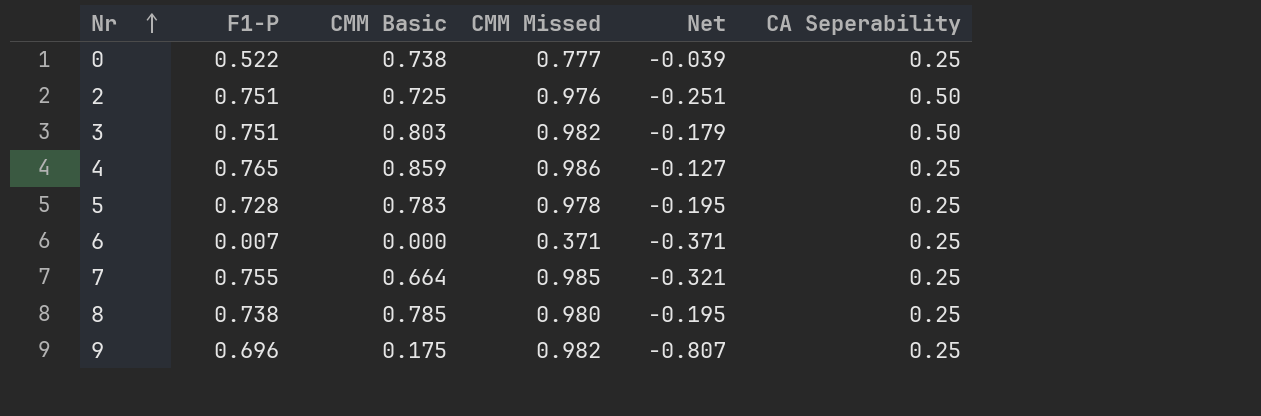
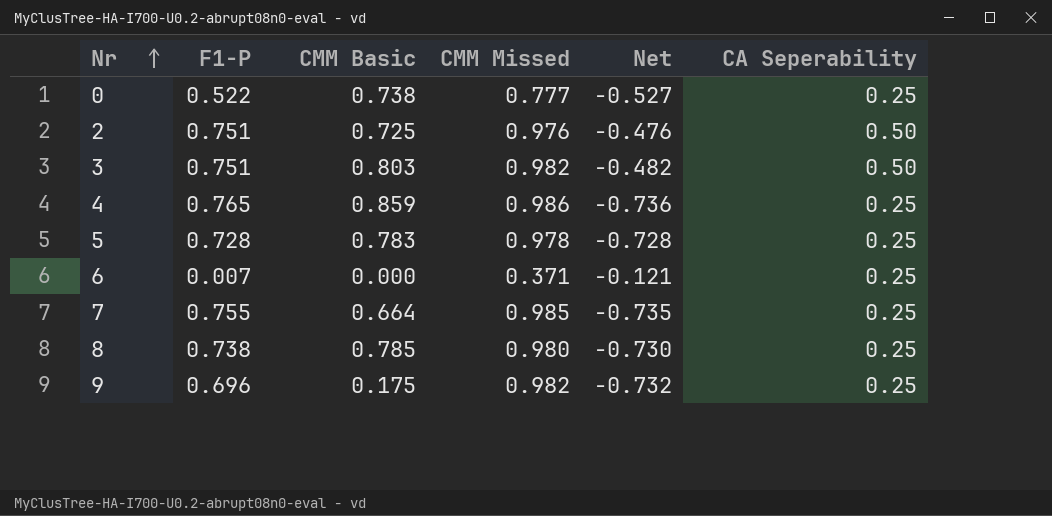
column Net | formula: [CMM Basic] - [CMM Missed] -> [CA Seperability] - [CMM Missed]

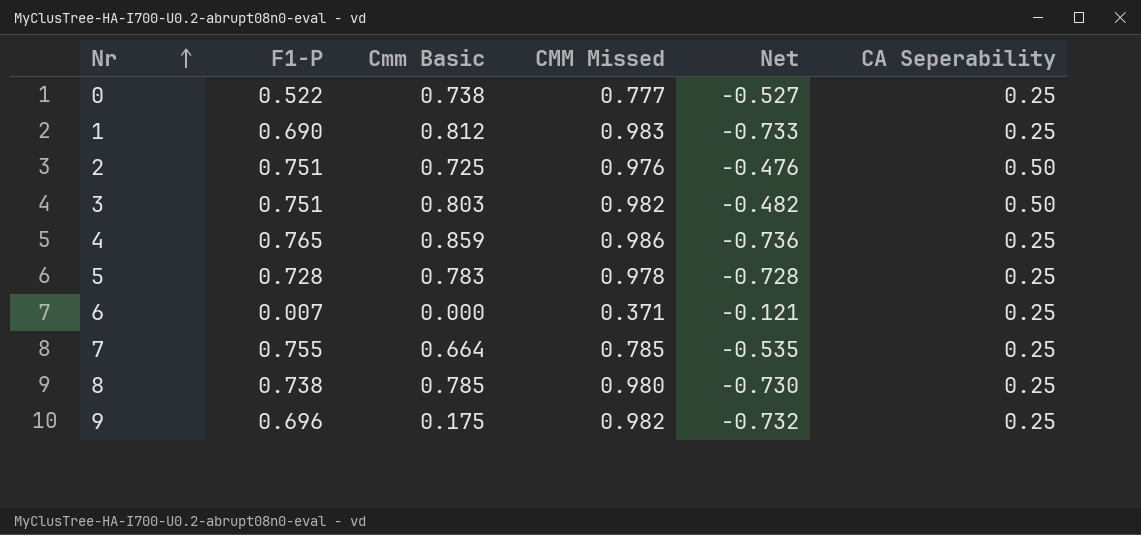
column name: CMM Basic -> Cmm Basic
row 1: none -> 0.690 | 0.812 | 0.983 | -0.733 | 0.25
7 | CMM Missed: 0.985 -> 0.785
7 | Net: -0.735 -> -0.535

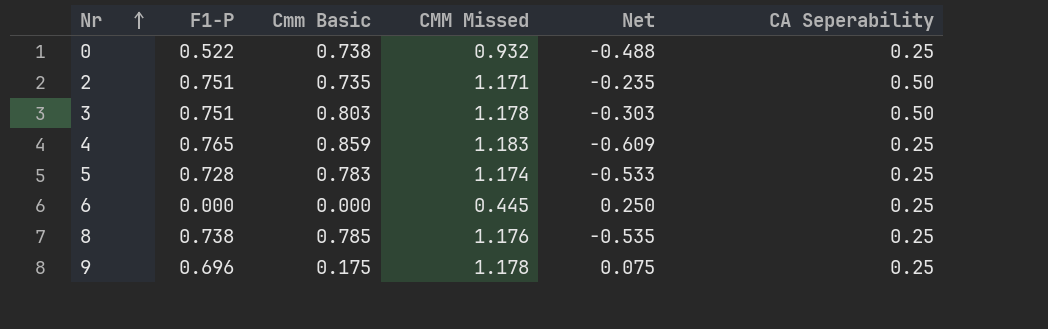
column Net | formula: [CA Seperability] - [CMM Missed] -> [CA Seperability] - [Cmm Basic]
row 1: 0.690 | 0.812 | 0.983 | -0.733 | 0.25 -> none
row 7: 0.755 | 0.664 | 0.785 | -0.535 | 0.25 -> none
0 | CMM Missed: 0.777 -> 0.932
2 | Cmm Basic: 0.725 -> 0.735
2 | CMM Missed: 0.976 -> 1.171
3 | CMM Missed: 0.982 -> 1.178
4 | CMM Missed: 0.986 -> 1.183
5 | CMM Missed: 0.978 -> 1.174
6 | F1-P: 0.007 -> 0.000
6 | CMM Missed: 0.371 -> 0.445
8 | CMM Missed: 0.980 -> 1.176
9 | CMM Missed: 0.982 -> 1.178

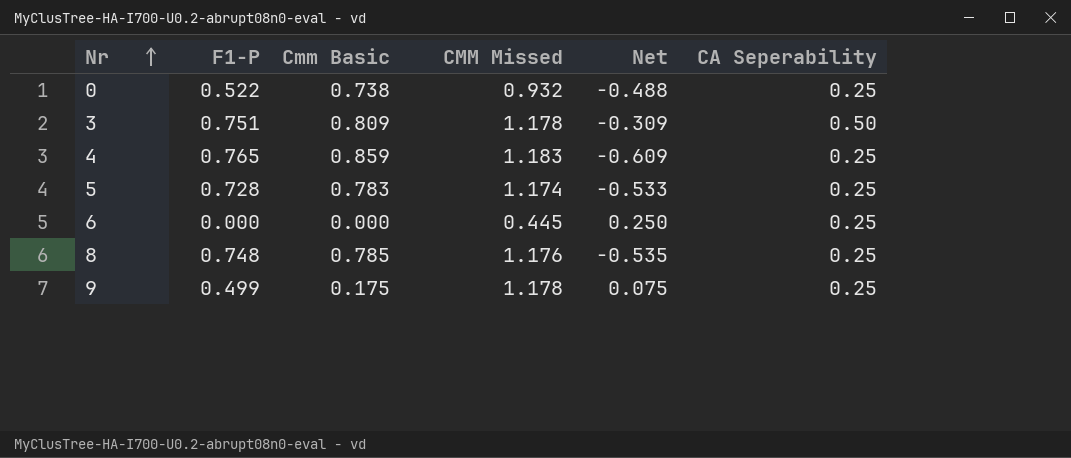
row 2: 0.751 | 0.735 | 1.171 | -0.235 | 0.50 -> none
3 | Cmm Basic: 0.803 -> 0.809
3 | Net: -0.303 -> -0.309
8 | F1-P: 0.738 -> 0.748
9 | F1-P: 0.696 -> 0.499

